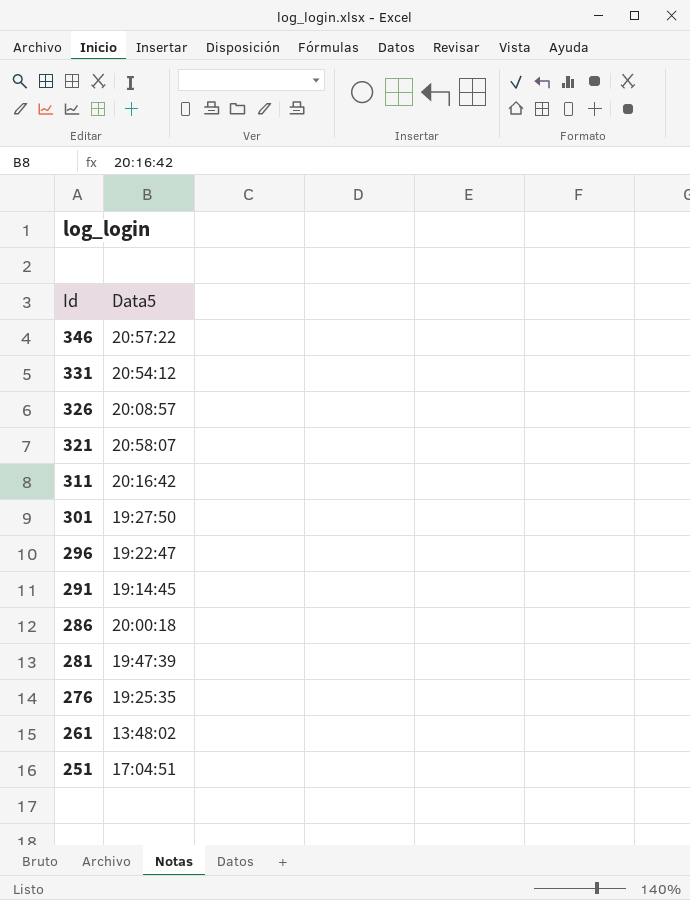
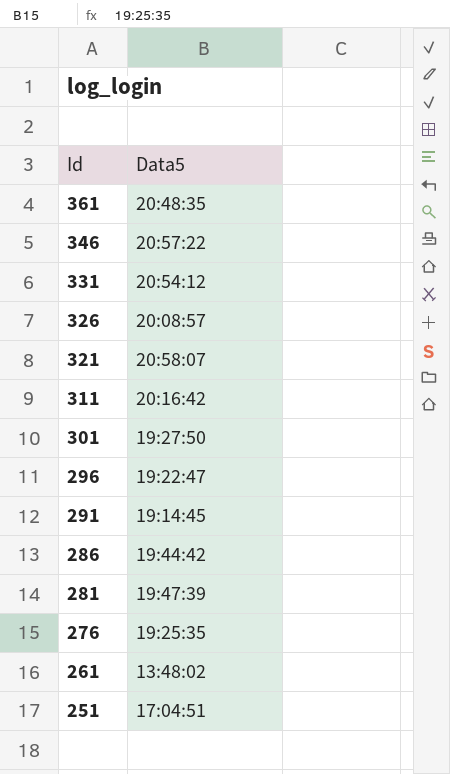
row 361: none -> 20:48:35
286 | Data5: 20:00:18 -> 19:44:42

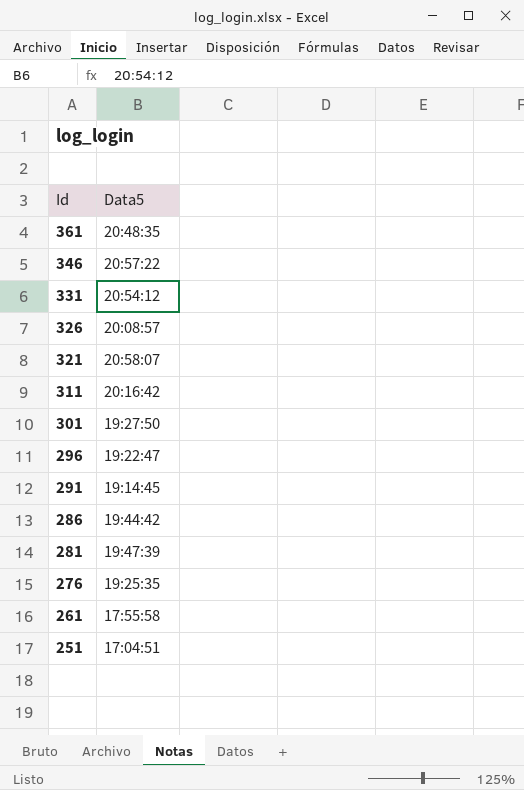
261 | Data5: 13:48:02 -> 17:55:58

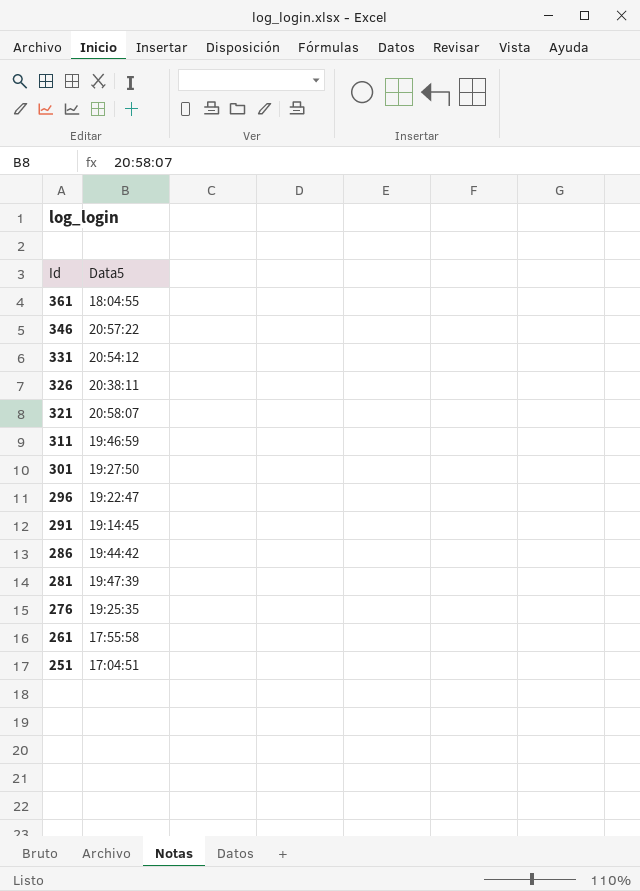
361 | Data5: 20:48:35 -> 18:04:55
326 | Data5: 20:08:57 -> 20:38:11
311 | Data5: 20:16:42 -> 19:46:59

